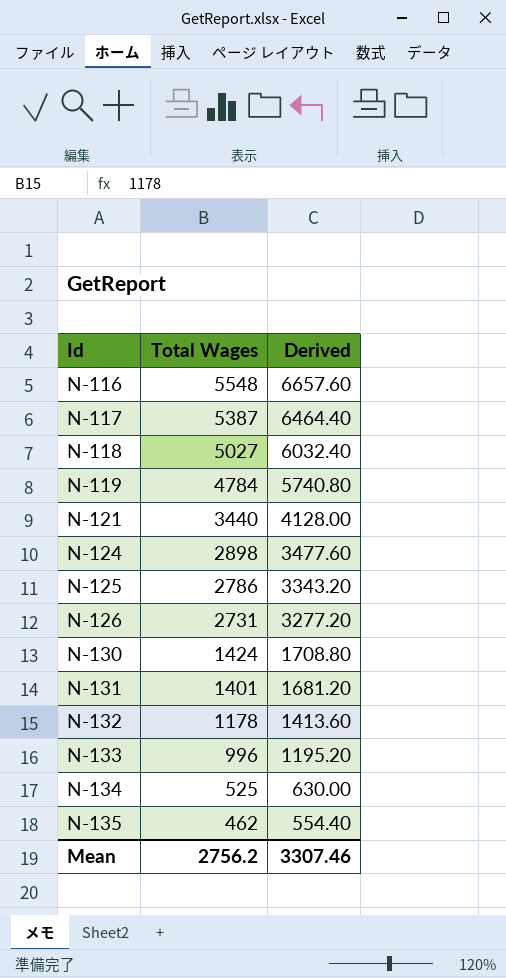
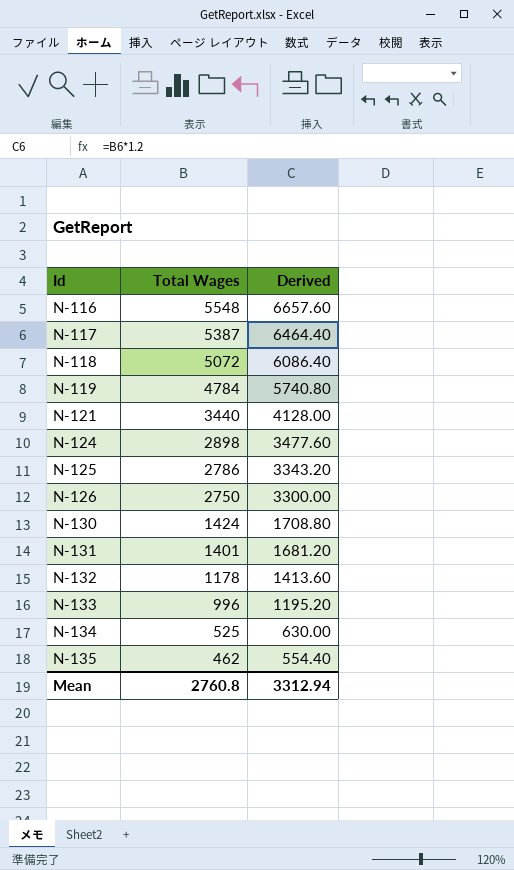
N-118 | Total Wages: 5027 -> 5072
N-118 | Derived: 6032.40 -> 6086.40
N-126 | Total Wages: 2731 -> 2750
N-126 | Derived: 3277.20 -> 3300.00
Mean | Total Wages: 2756.2 -> 2760.8
Mean | Derived: 3307.46 -> 3312.94

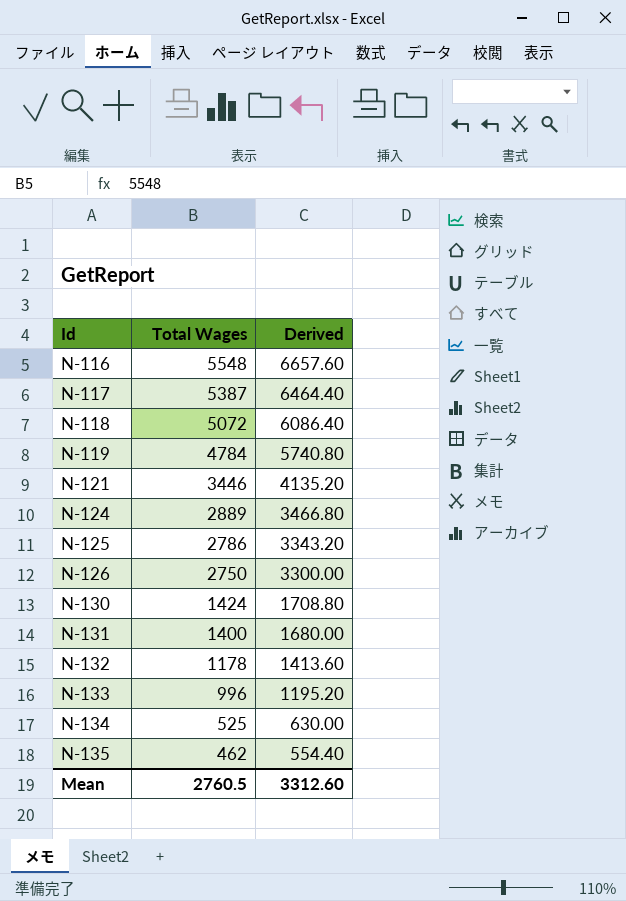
N-121 | Total Wages: 3440 -> 3446
N-121 | Derived: 4128.00 -> 4135.20
N-124 | Total Wages: 2898 -> 2889
N-124 | Derived: 3477.60 -> 3466.80
N-131 | Total Wages: 1401 -> 1400
N-131 | Derived: 1681.20 -> 1680.00
Mean | Total Wages: 2760.8 -> 2760.5
Mean | Derived: 3312.94 -> 3312.60

